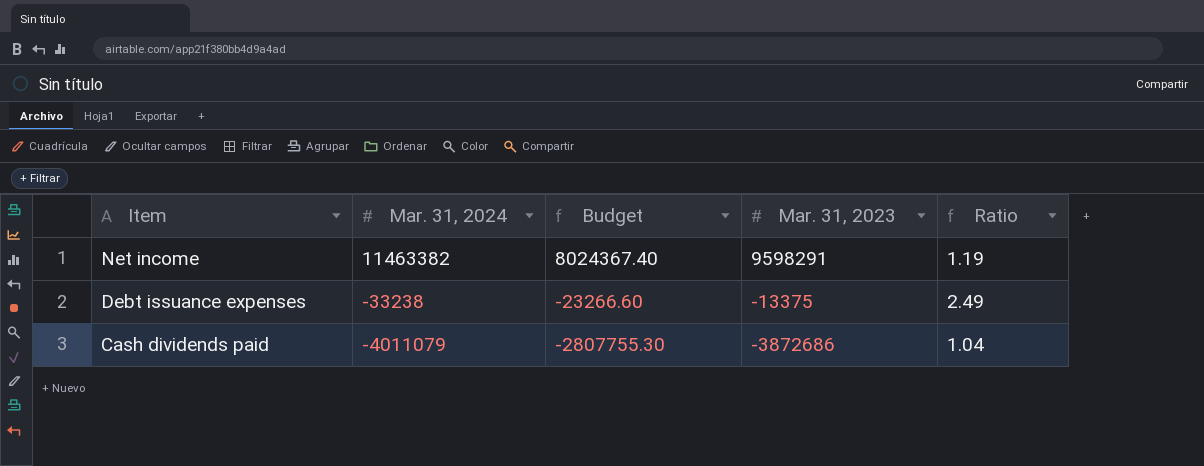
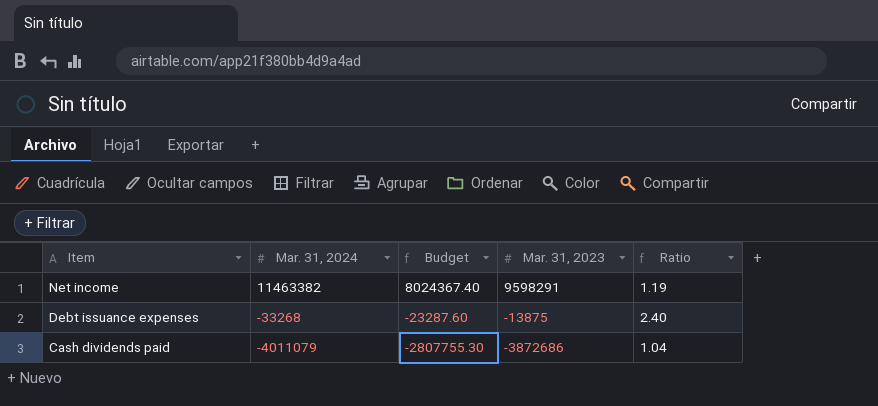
Debt issuance expenses | Mar. 31, 2024: -33238 -> -33268
Debt issuance expenses | Budget: -23266.60 -> -23287.60
Debt issuance expenses | Mar. 31, 2023: -13375 -> -13875
Debt issuance expenses | Ratio: 2.49 -> 2.40

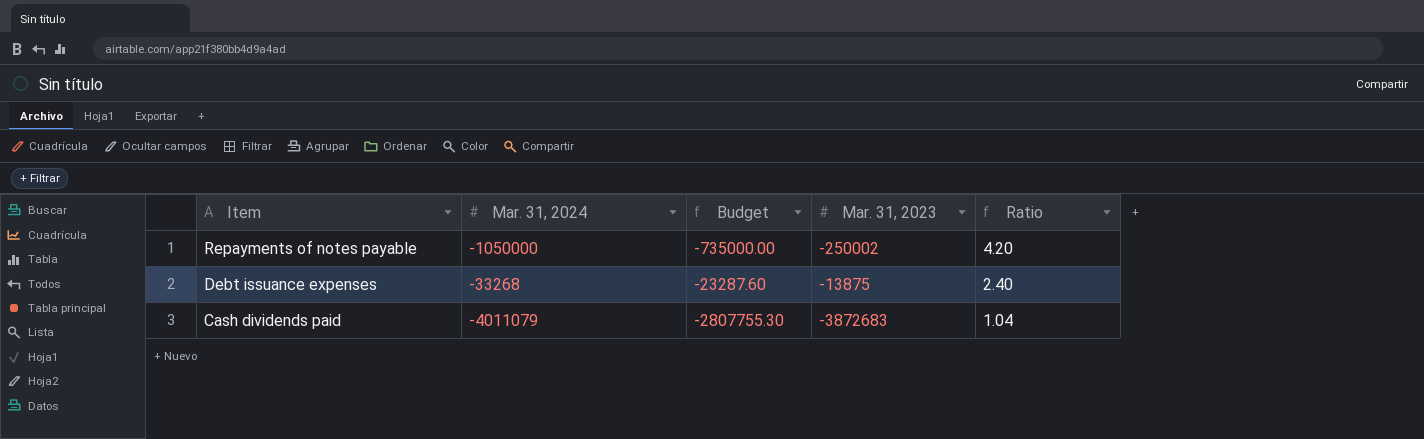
row Net income: 11463382 | 8024367.40 | 9598291 | 1.19 -> none
row Repayments of notes payable: none -> -1050000 | -735000.00 | -250002 | 4.20
Cash dividends paid | Mar. 31, 2023: -3872686 -> -3872683

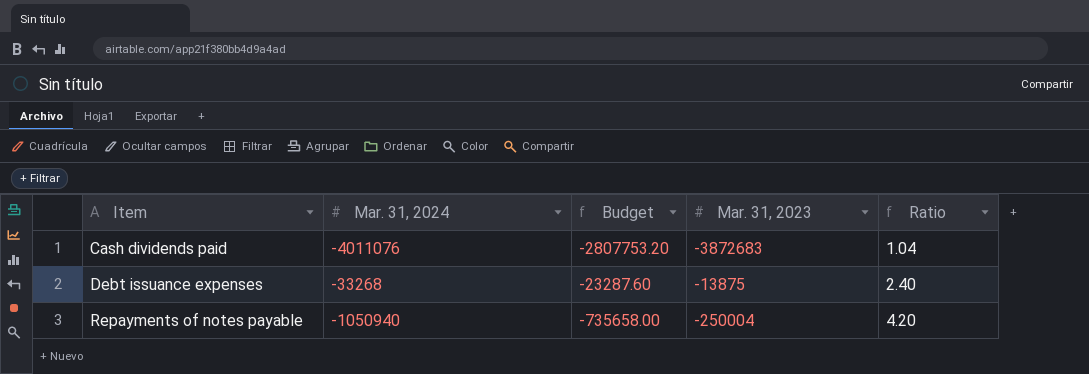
row order: Item descending -> Item ascending
Cash dividends paid | Mar. 31, 2024: -4011079 -> -4011076
Cash dividends paid | Budget: -2807755.30 -> -2807753.20
Repayments of notes payable | Mar. 31, 2024: -1050000 -> -1050940
Repayments of notes payable | Budget: -735000.00 -> -735658.00
Repayments of notes payable | Mar. 31, 2023: -250002 -> -250004

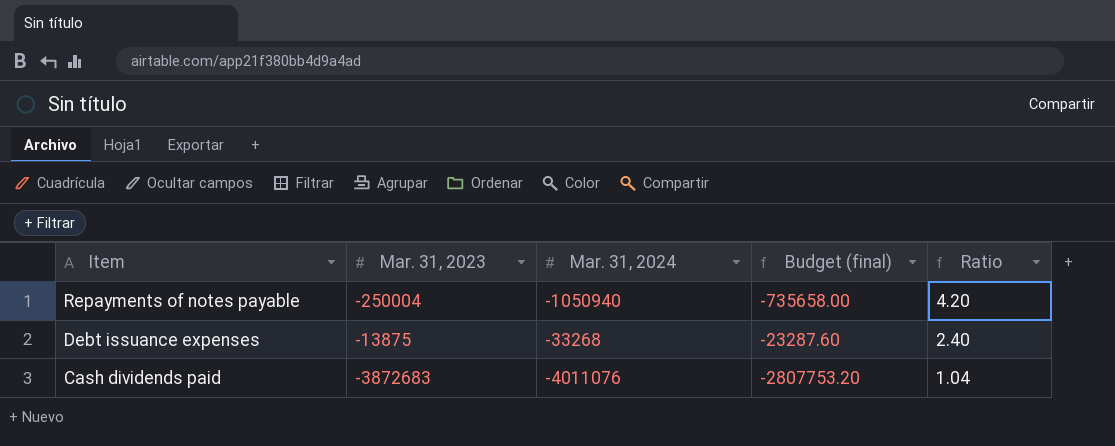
row order: Item ascending -> Item descending
column Mar. 31, 2023 | position: 4 -> 2
column name: Budget -> Budget (final)

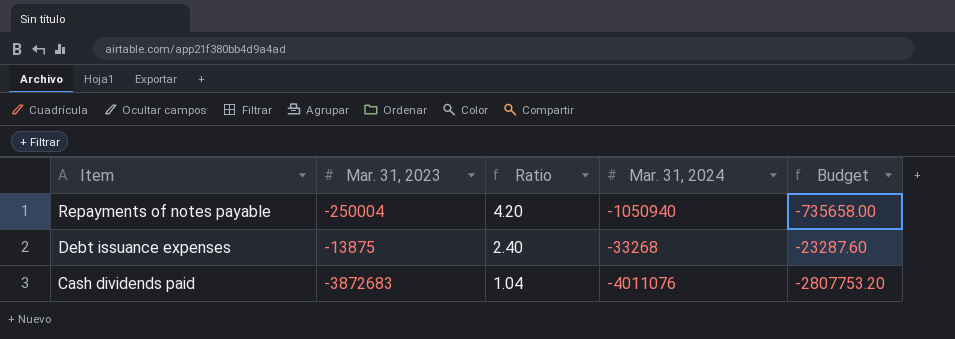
column Ratio | position: 5 -> 3
column name: Budget (final) -> Budget

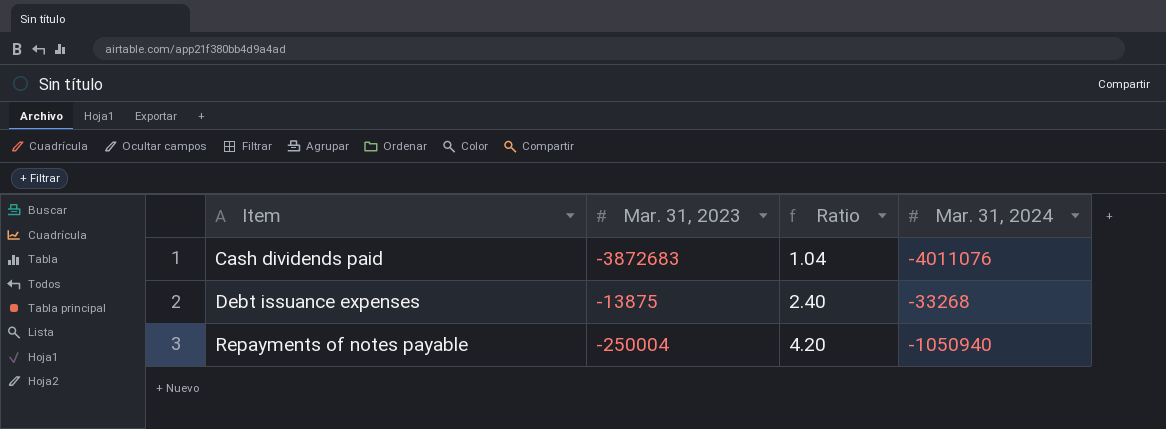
row order: Item descending -> Item ascending
column Budget | formula: [Mar. 31, 2024] * 0.7 -> none

